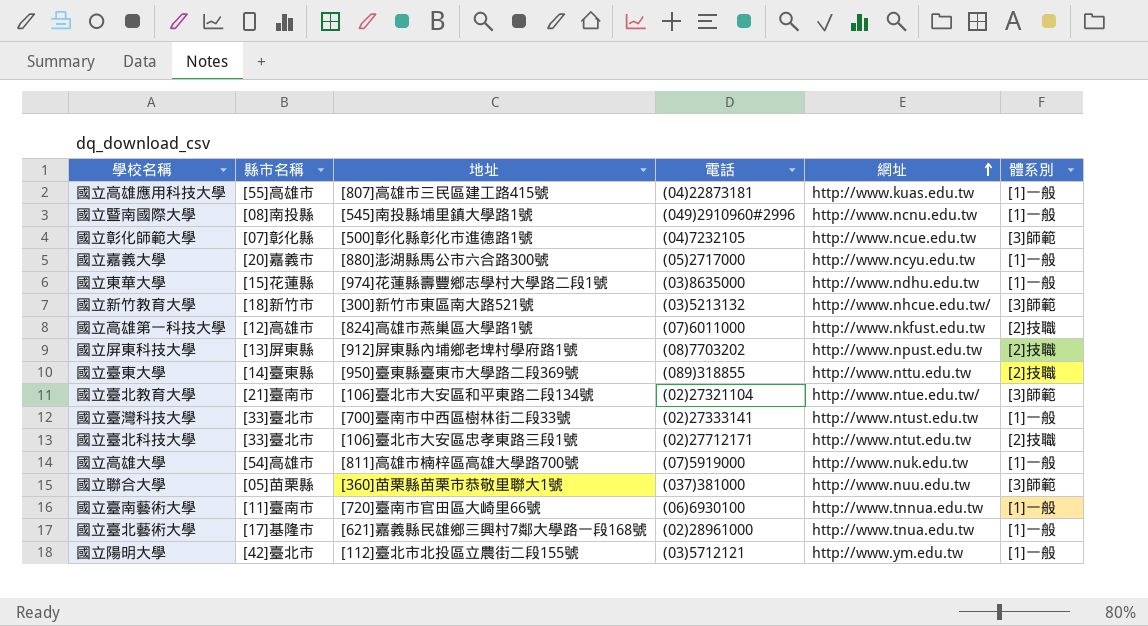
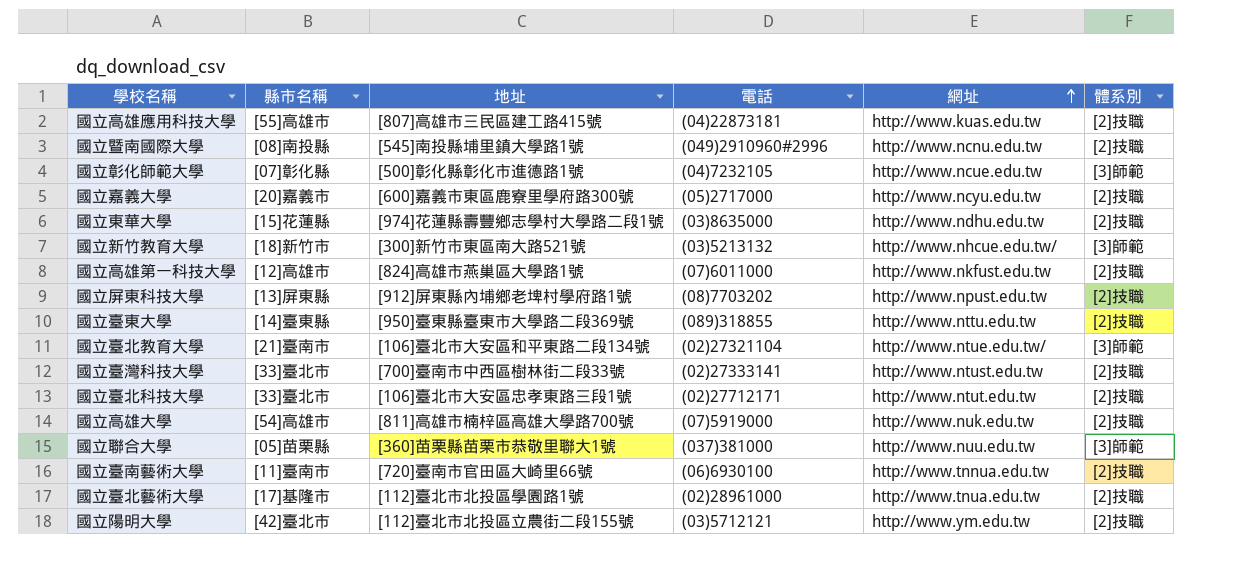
國立高雄應用科技大學 | 體系別: [1]一般 -> [2]技職
國立暨南國際大學 | 體系別: [1]一般 -> [2]技職
國立嘉義大學 | 地址: [880]澎湖縣馬公市六合路300號 -> [600]嘉義市東區鹿寮里學府路300號
國立嘉義大學 | 體系別: [1]一般 -> [2]技職
國立東華大學 | 體系別: [1]一般 -> [2]技職
國立臺灣科技大學 | 體系別: [1]一般 -> [2]技職
國立高雄大學 | 體系別: [1]一般 -> [2]技職
國立臺南藝術大學 | 體系別: [1]一般 -> [2]技職
國立臺北藝術大學 | 地址: [621]嘉義縣民雄鄉三興村7鄰大學路一段168號 -> [112]臺北市北投區學園路1號
國立臺北藝術大學 | 體系別: [1]一般 -> [2]技職
國立陽明大學 | 體系別: [1]一般 -> [2]技職

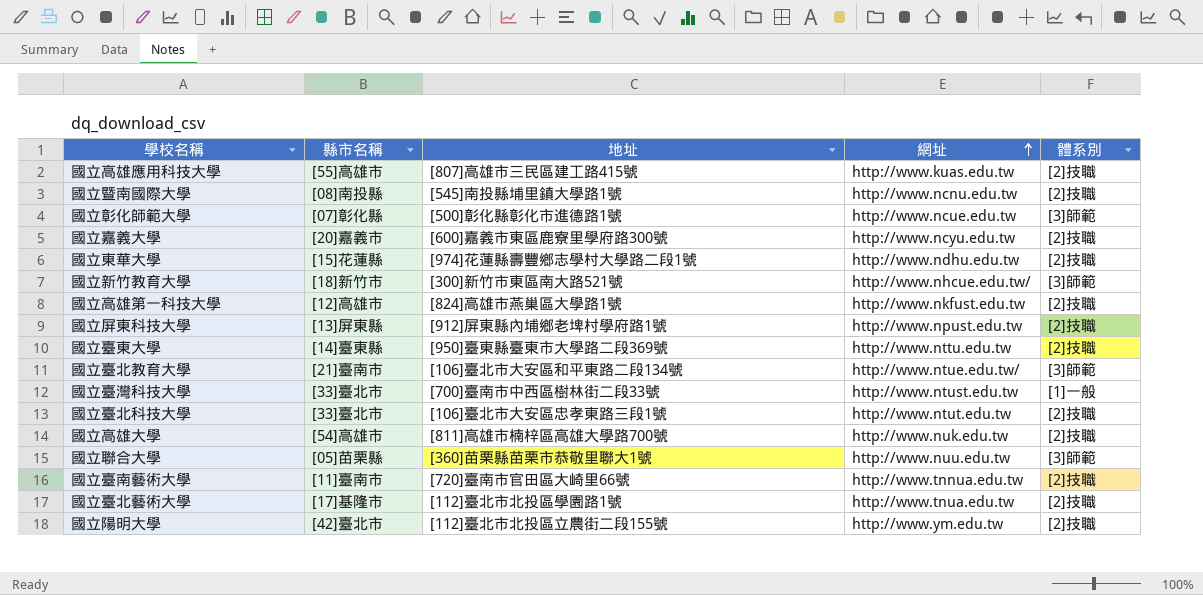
column 電話 | position: 4 -> none
國立臺灣科技大學 | 體系別: [2]技職 -> [1]一般

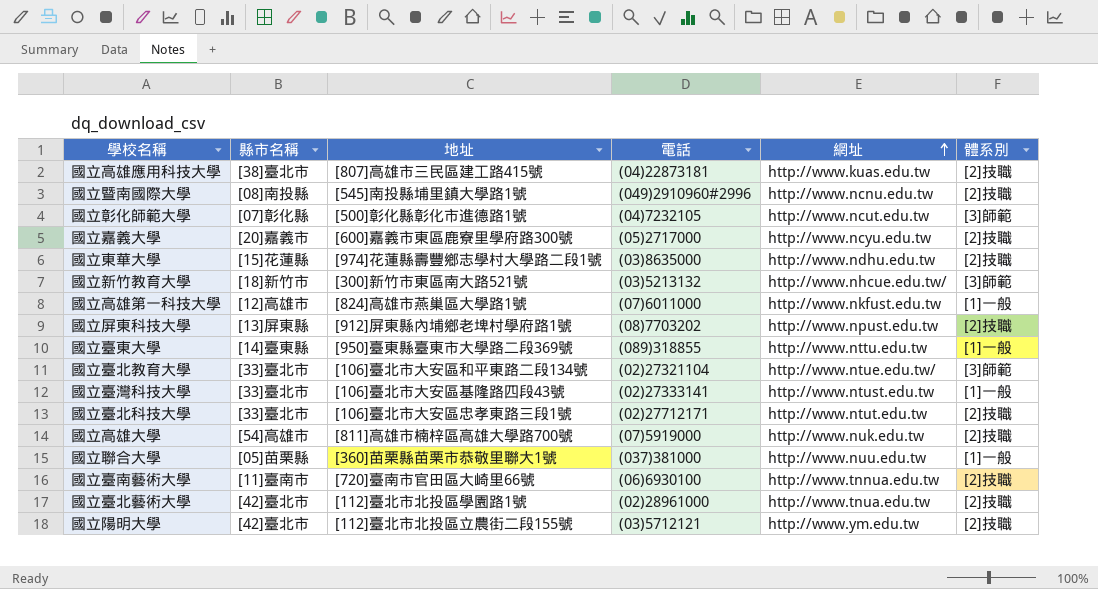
column 電話 | position: none -> 4
國立高雄應用科技大學 | 縣市名稱: [55]高雄市 -> [38]臺北市
國立彰化師範大學 | 網址: http://www.ncue.edu.tw -> http://www.ncut.edu.tw
國立高雄第一科技大學 | 體系別: [2]技職 -> [1]一般
國立臺東大學 | 體系別: [2]技職 -> [1]一般
國立臺北教育大學 | 縣市名稱: [21]臺南市 -> [33]臺北市
國立臺灣科技大學 | 地址: [700]臺南市中西區樹林街二段33號 -> [106]臺北市大安區基隆路四段43號
國立聯合大學 | 體系別: [3]師範 -> [1]一般
國立臺北藝術大學 | 縣市名稱: [17]基隆市 -> [42]臺北市

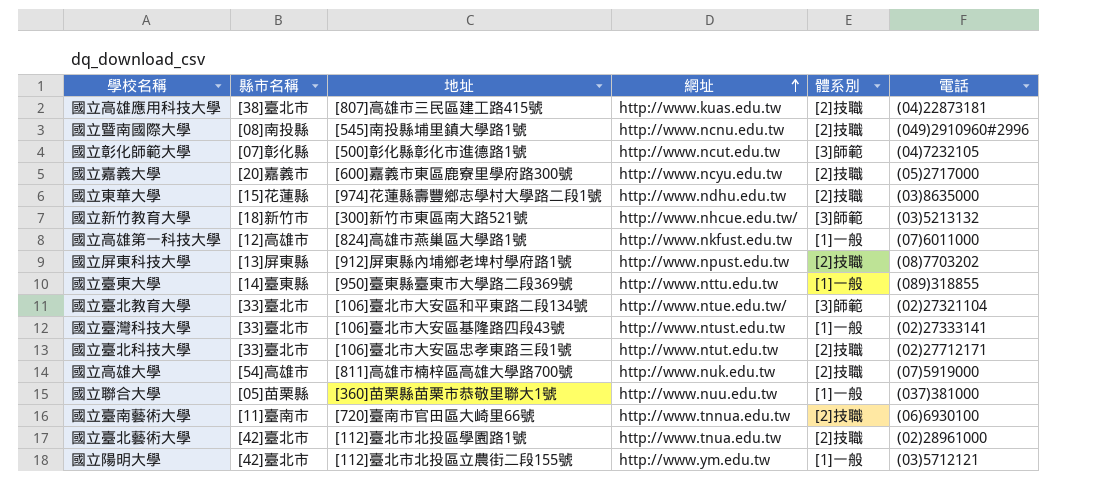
column 電話 | position: 4 -> 6
國立陽明大學 | 體系別: [2]技職 -> [1]一般

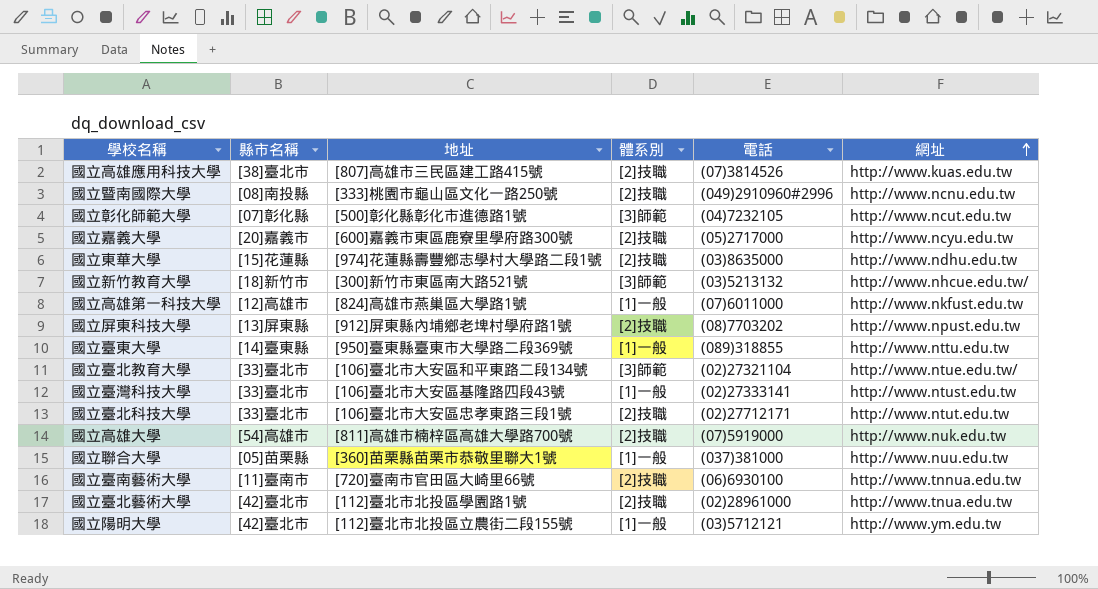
column 網址 | position: 4 -> 6
國立高雄應用科技大學 | 電話: (04)22873181 -> (07)3814526
國立暨南國際大學 | 地址: [545]南投縣埔里鎮大學路1號 -> [333]桃園市龜山區文化一路250號

